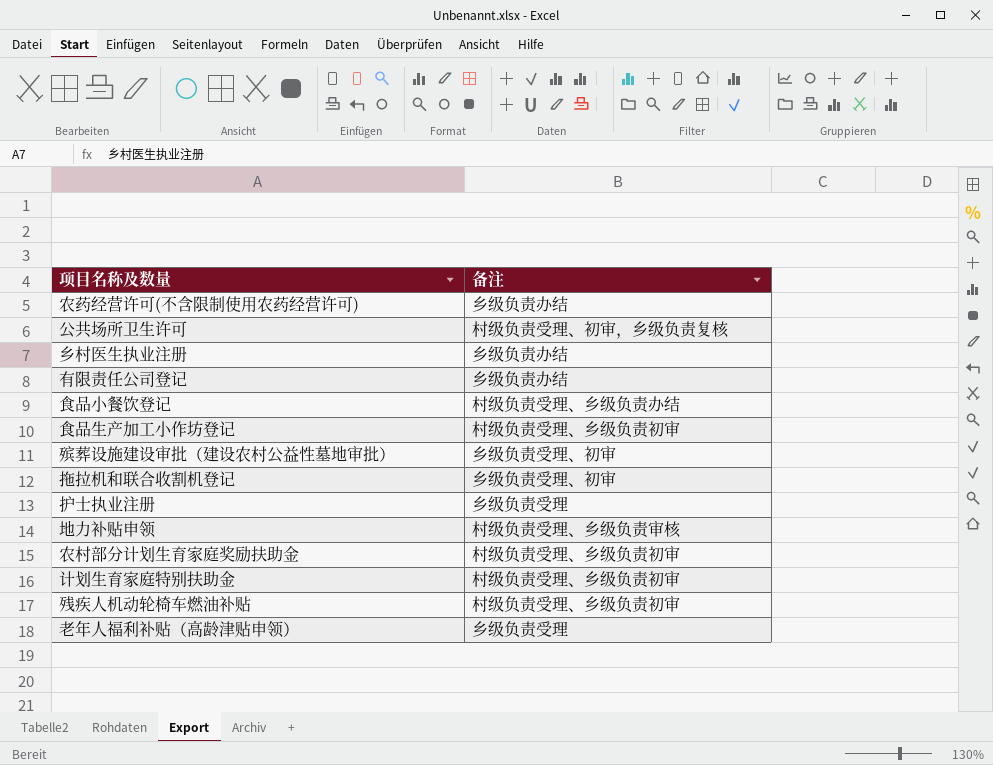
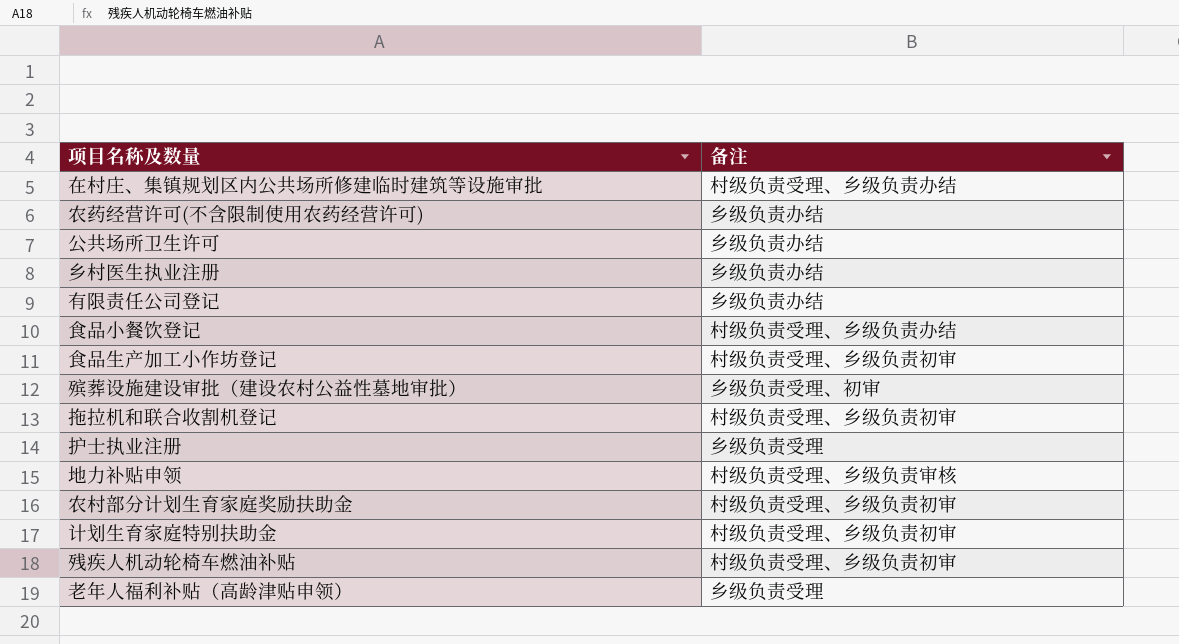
row 在村庄、集镇规划区内公共场所修建临时建筑等设施审批: none -> 村级负责受理、乡级负责办结
公共场所卫生许可 | 备注: 村级负责受理、初审，乡级负责复核 -> 乡级负责办结
拖拉机和联合收割机登记 | 备注: 乡级负责受理、初审 -> 村级负责受理、乡级负责初审

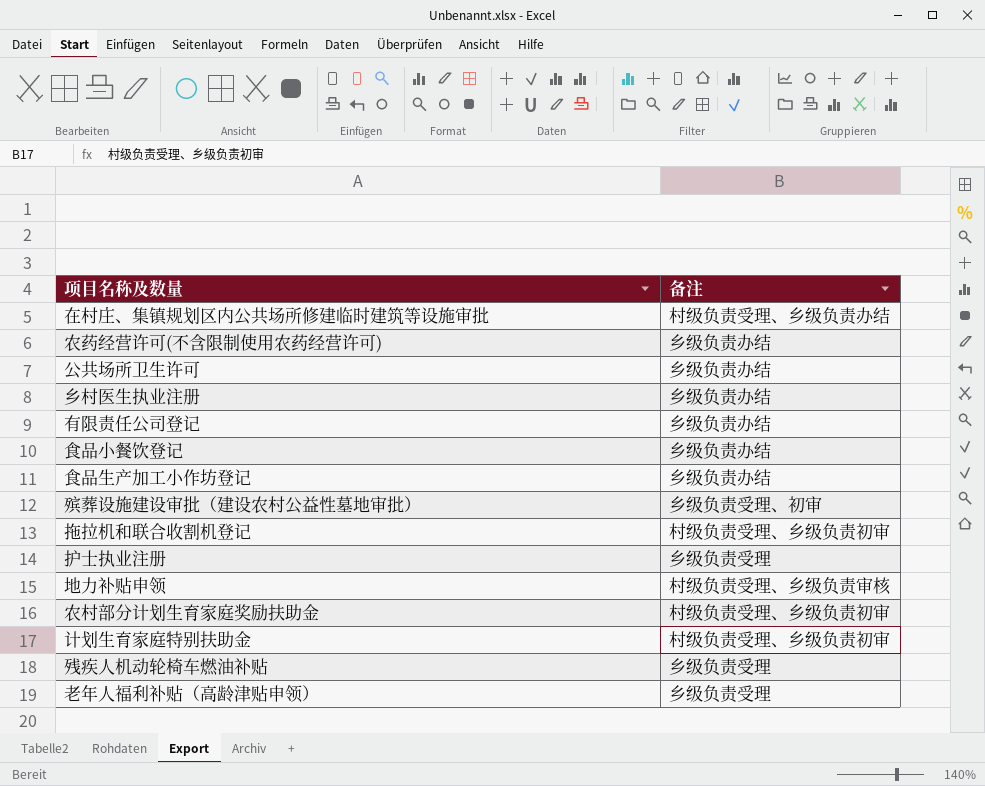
食品小餐饮登记 | 备注: 村级负责受理、乡级负责办结 -> 乡级负责办结
食品生产加工小作坊登记 | 备注: 村级负责受理、乡级负责初审 -> 乡级负责办结
残疾人机动轮椅车燃油补贴 | 备注: 村级负责受理、乡级负责初审 -> 乡级负责受理

